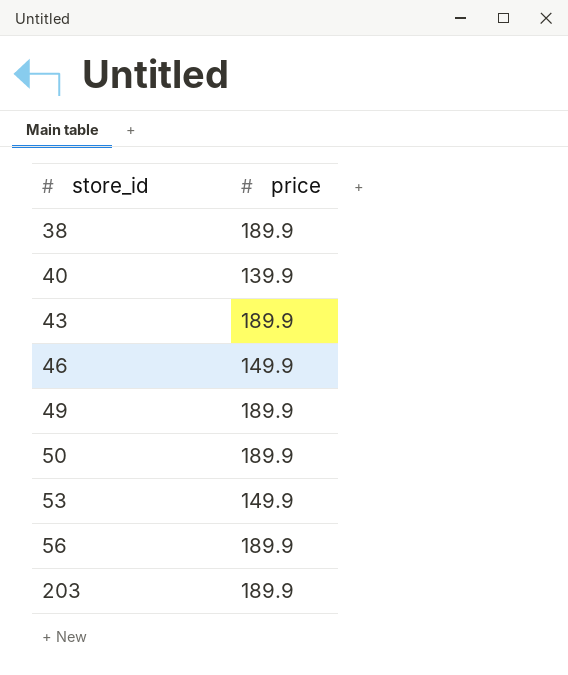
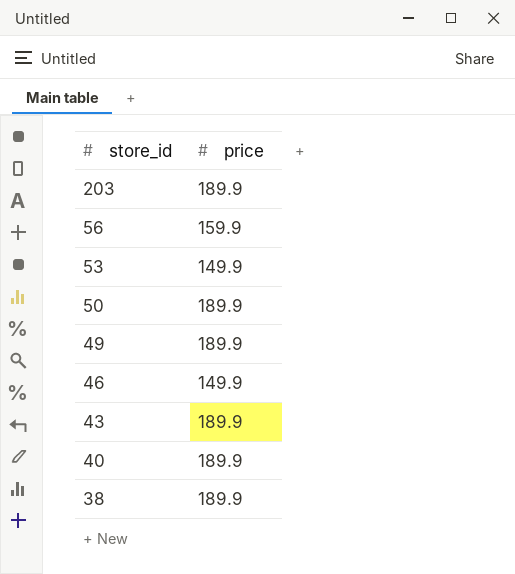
row order: store_id ascending -> store_id descending
56 | price: 189.9 -> 159.9
40 | price: 139.9 -> 189.9

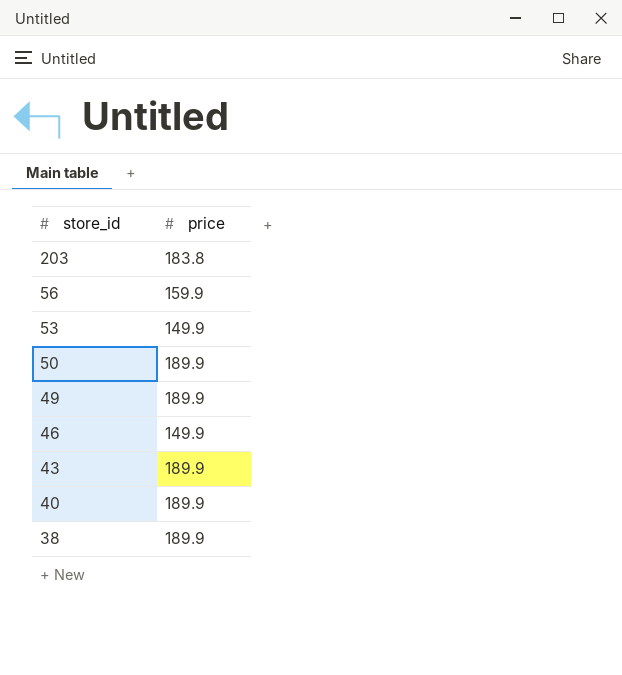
203 | price: 189.9 -> 183.8

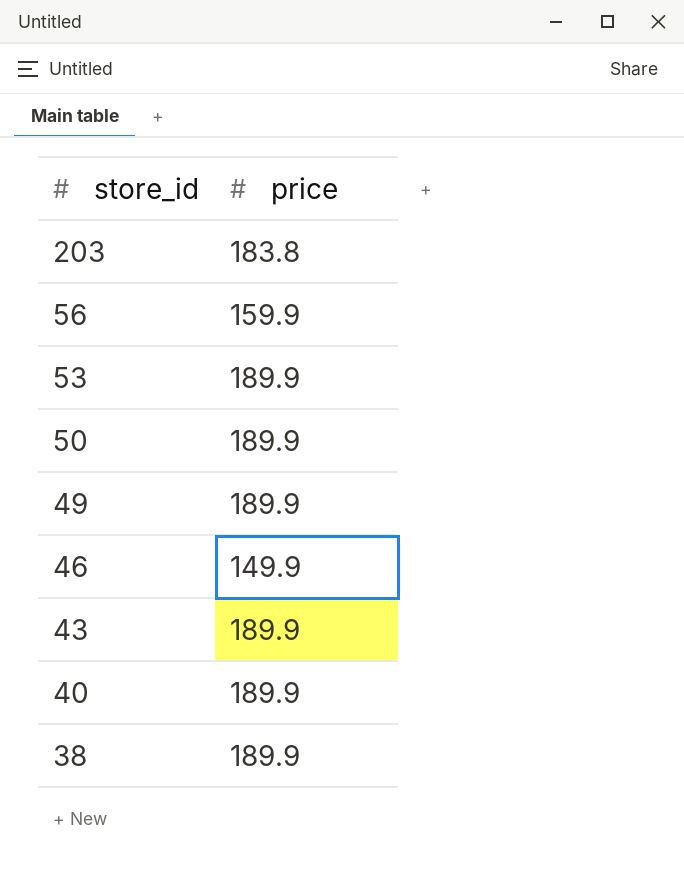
53 | price: 149.9 -> 189.9

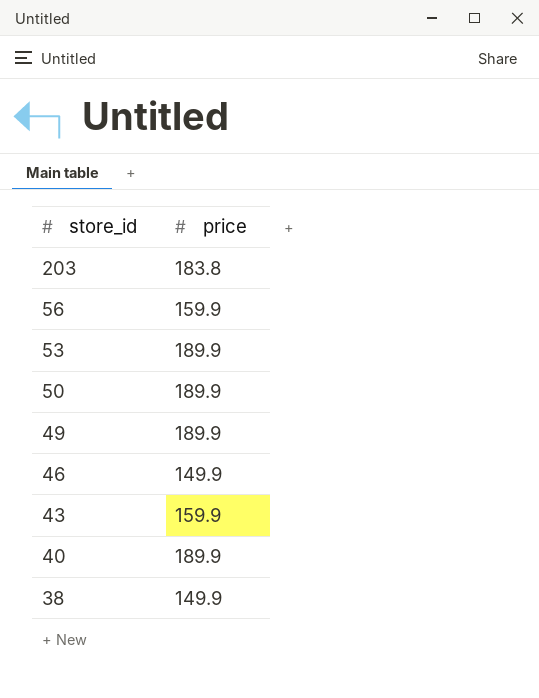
43 | price: 189.9 -> 159.9
38 | price: 189.9 -> 149.9

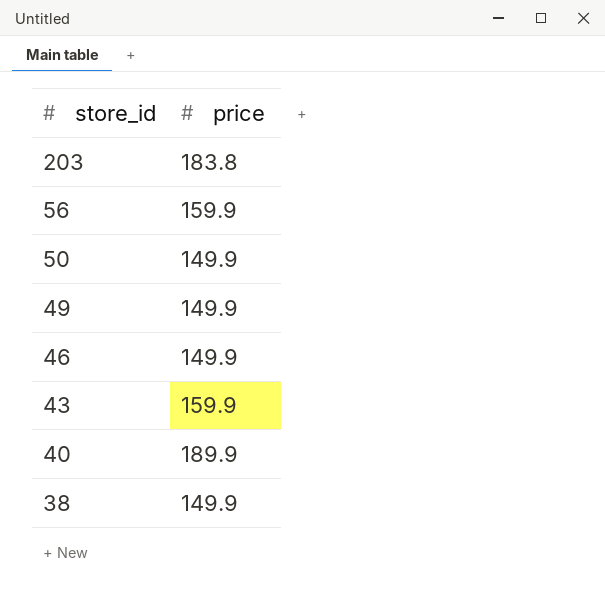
row 53: 189.9 -> none
50 | price: 189.9 -> 149.9
49 | price: 189.9 -> 149.9

